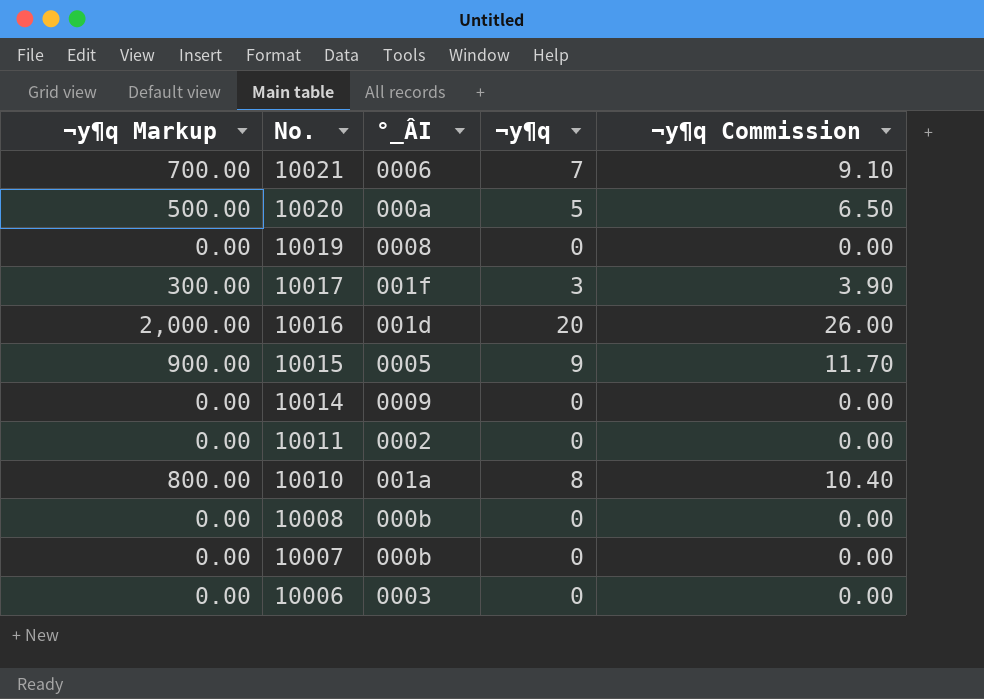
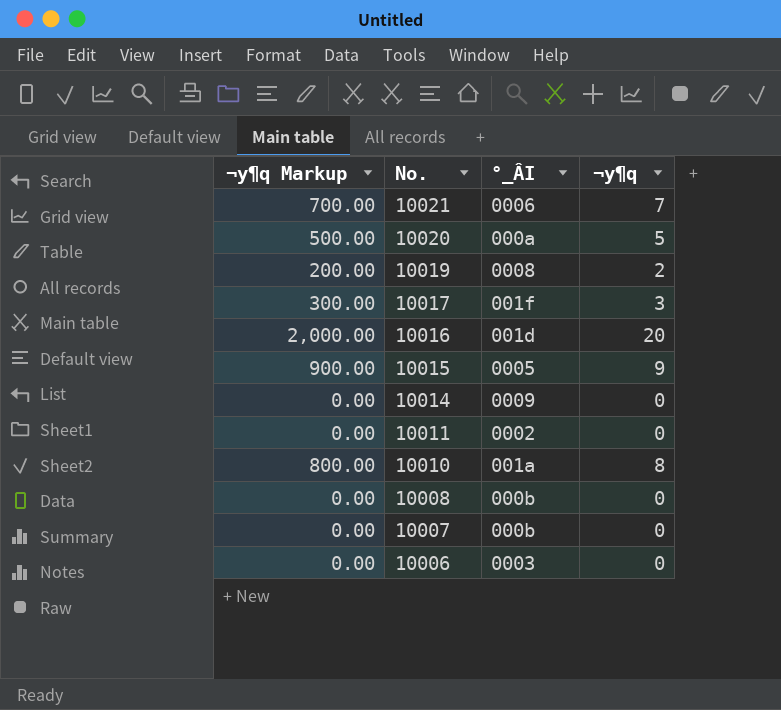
column ¬y¶q Commission | formula: [¬y¶q] * 1.3 -> none
10019 | ¬y¶q Markup: 0.00 -> 200.00
10019 | ¬y¶q: 0 -> 2

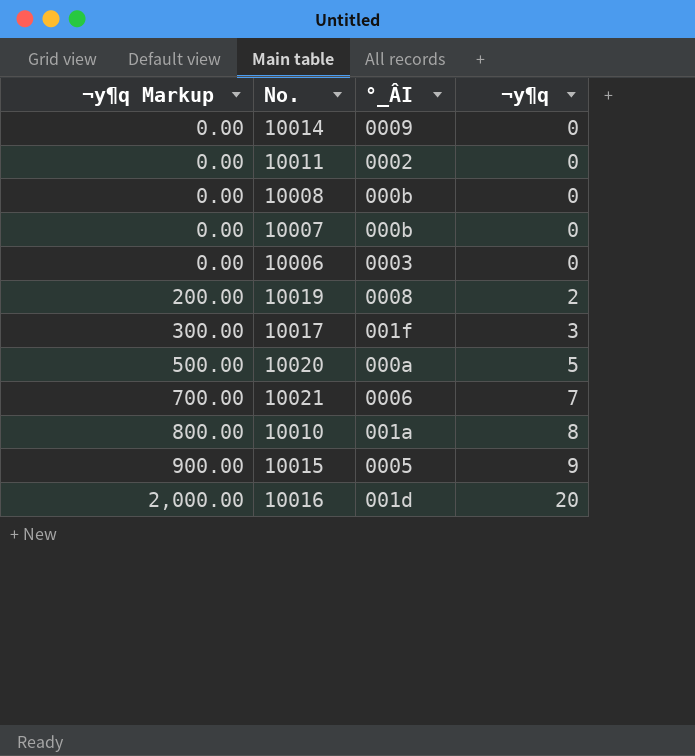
row order: No. descending -> ¬y¶q Markup ascending

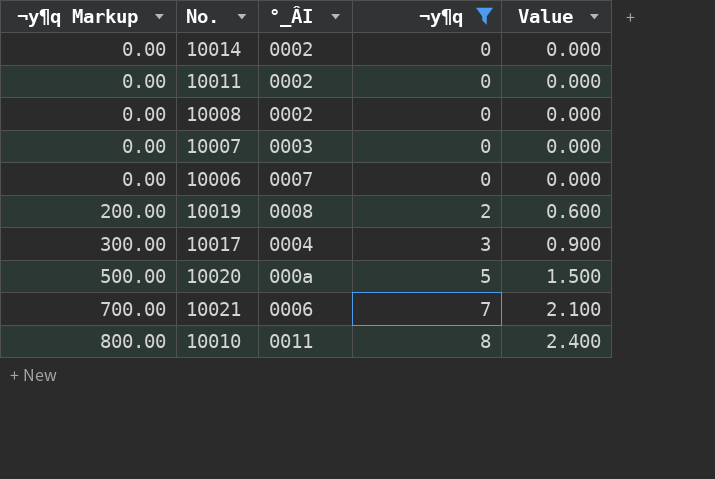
filter: none -> ¬y¶q <= 8
column Value | formula: none -> [¬y¶q] * 0.3
10014 | °_ÂI: 0009 -> 0002
10008 | °_ÂI: 000b -> 0002
10007 | °_ÂI: 000b -> 0003
10006 | °_ÂI: 0003 -> 0007
10017 | °_ÂI: 001f -> 0004
10010 | °_ÂI: 001a -> 0011

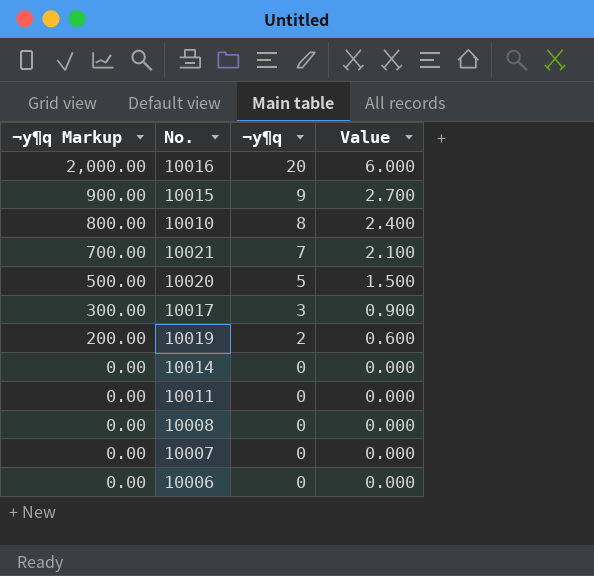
filter: ¬y¶q <= 8 -> none
row order: ¬y¶q Markup ascending -> ¬y¶q Markup descending
column °_ÂI | position: 3 -> none

